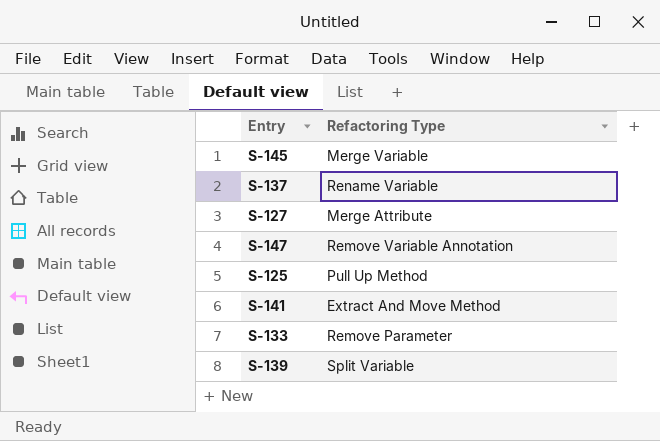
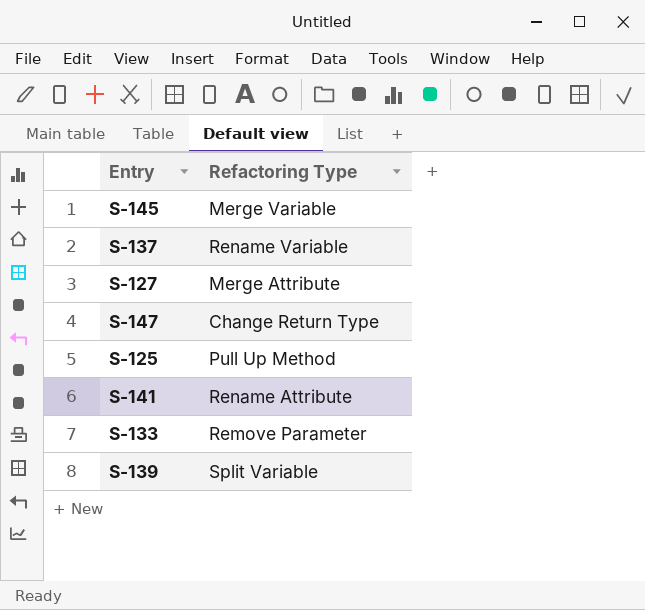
S-147 | Refactoring Type: Remove Variable Annotation -> Change Return Type
S-141 | Refactoring Type: Extract And Move Method -> Rename Attribute

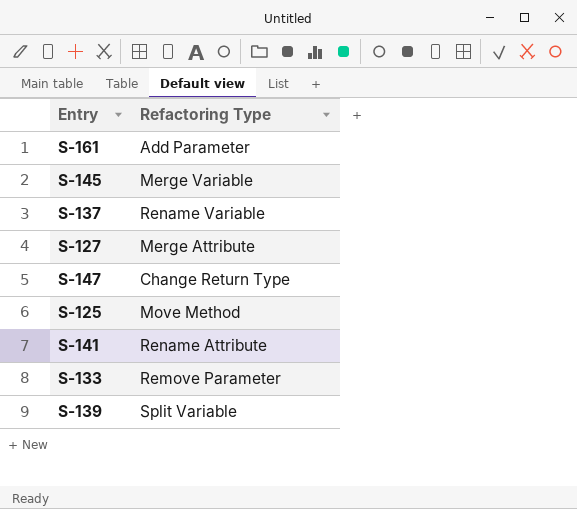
row S-161: none -> Add Parameter
S-125 | Refactoring Type: Pull Up Method -> Move Method

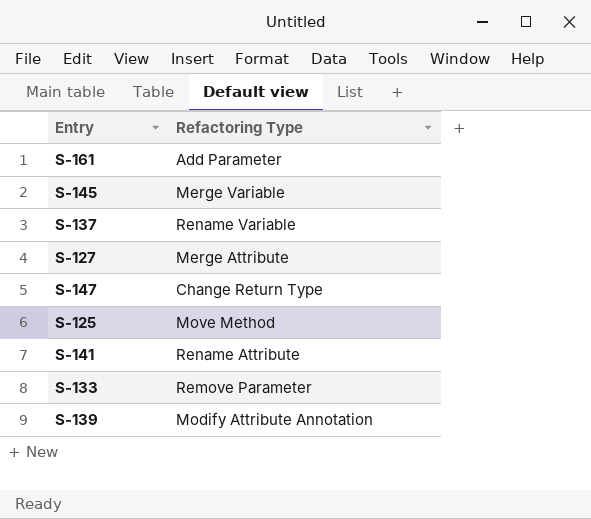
S-139 | Refactoring Type: Split Variable -> Modify Attribute Annotation

